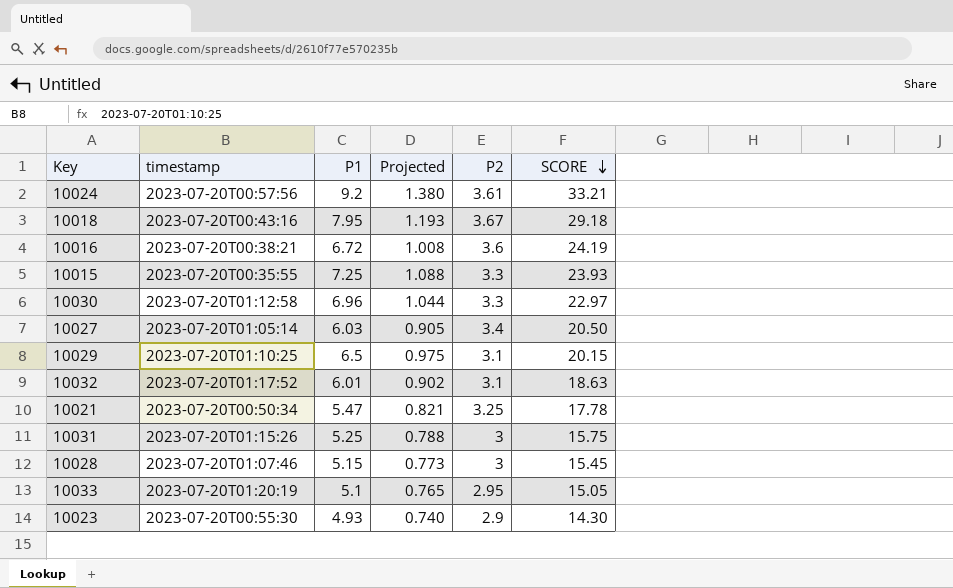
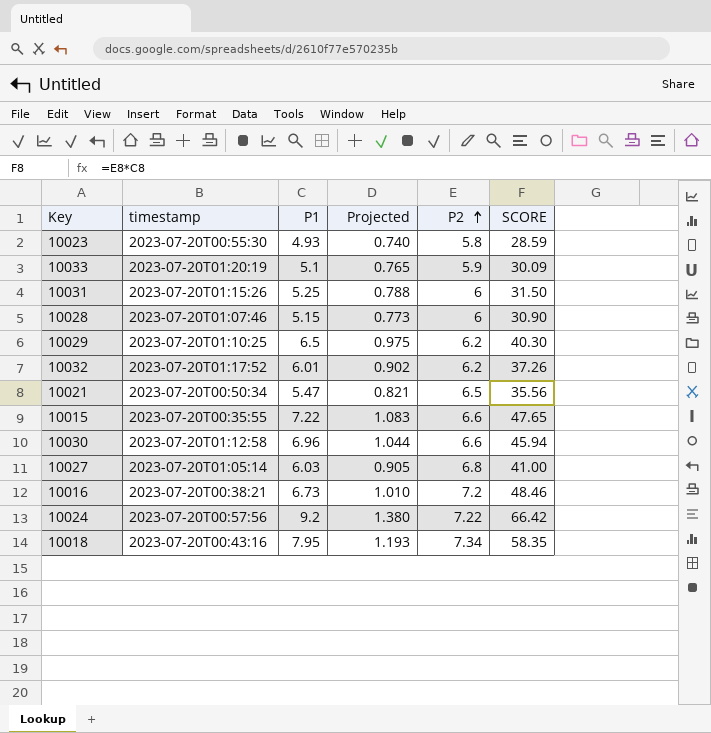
row order: SCORE descending -> P2 ascending
10023 | P2: 2.9 -> 5.8
10023 | SCORE: 14.30 -> 28.59
10033 | P2: 2.95 -> 5.9
10033 | SCORE: 15.05 -> 30.09
10031 | P2: 3 -> 6
10031 | SCORE: 15.75 -> 31.50
10028 | P2: 3 -> 6
10028 | SCORE: 15.45 -> 30.90
10029 | P2: 3.1 -> 6.2
10029 | SCORE: 20.15 -> 40.30
10032 | P2: 3.1 -> 6.2
10032 | SCORE: 18.63 -> 37.26
10021 | P2: 3.25 -> 6.5
10021 | SCORE: 17.78 -> 35.56
10015 | P1: 7.25 -> 7.22
10015 | Projected: 1.088 -> 1.083
10015 | P2: 3.3 -> 6.6
10015 | SCORE: 23.93 -> 47.65
10030 | P2: 3.3 -> 6.6
10030 | SCORE: 22.97 -> 45.94
10027 | P2: 3.4 -> 6.8
10027 | SCORE: 20.50 -> 41.00
10016 | P1: 6.72 -> 6.73
10016 | Projected: 1.008 -> 1.010
10016 | P2: 3.6 -> 7.2
10016 | SCORE: 24.19 -> 48.46
10024 | P2: 3.61 -> 7.22
10024 | SCORE: 33.21 -> 66.42
10018 | P2: 3.67 -> 7.34
10018 | SCORE: 29.18 -> 58.35

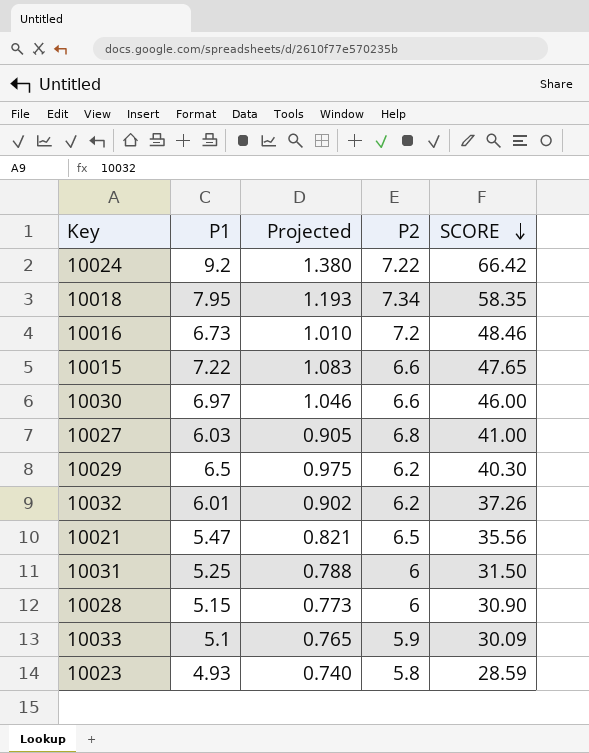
row order: P2 ascending -> SCORE descending
column timestamp | position: 2 -> none
10030 | P1: 6.96 -> 6.97
10030 | Projected: 1.044 -> 1.046
10030 | SCORE: 45.94 -> 46.00

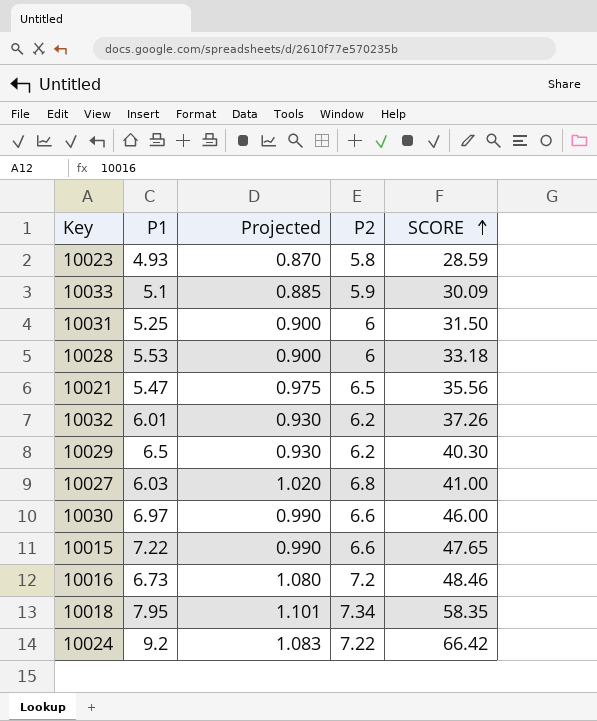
row order: SCORE descending -> SCORE ascending
column Projected | formula: [P1] * 0.15 -> [P2] * 0.15
10028 | P1: 5.15 -> 5.53
10028 | SCORE: 30.90 -> 33.18

